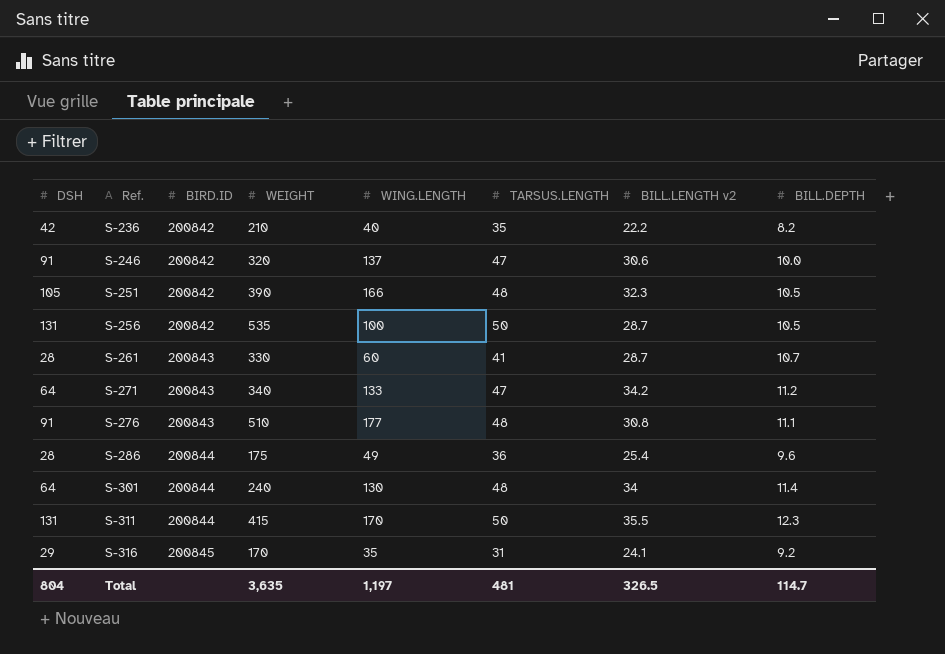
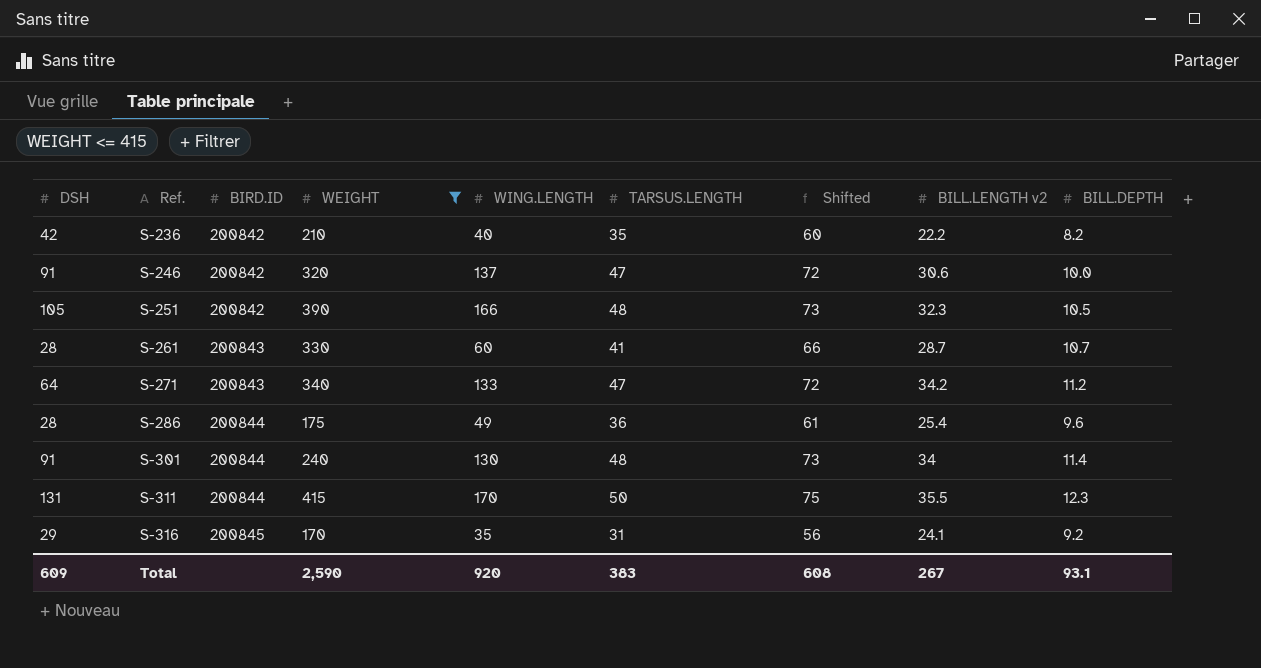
filter: none -> WEIGHT <= 415
column Shifted | formula: none -> [TARSUS.LENGTH] + 25
S-301 | DSH: 64 -> 91
Total | DSH: 804 -> 609
Total | WEIGHT: 3,635 -> 2,590
Total | WING.LENGTH: 1,197 -> 920
Total | TARSUS.LENGTH: 481 -> 383
Total | BILL.LENGTH v2: 326.5 -> 267
Total | BILL.DEPTH: 114.7 -> 93.1

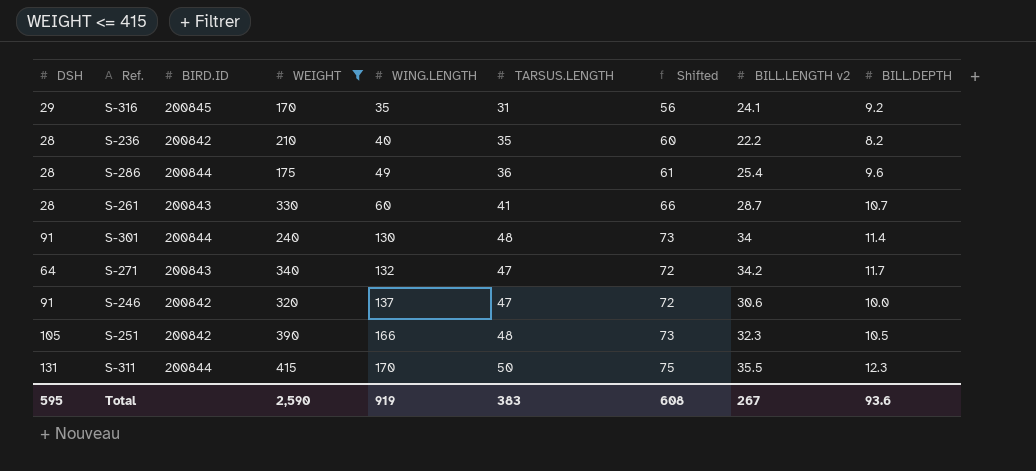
row order: Ref. ascending -> WING.LENGTH ascending
S-236 | DSH: 42 -> 28
S-271 | WING.LENGTH: 133 -> 132
S-271 | BILL.DEPTH: 11.2 -> 11.7
Total | DSH: 609 -> 595
Total | WING.LENGTH: 920 -> 919
Total | BILL.DEPTH: 93.1 -> 93.6

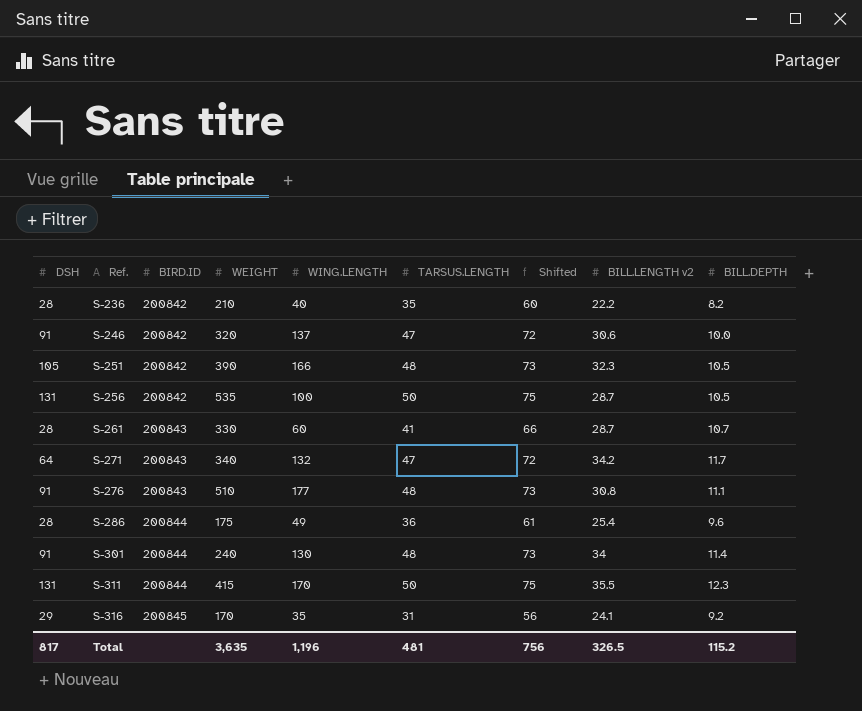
filter: WEIGHT <= 415 -> none
row order: WING.LENGTH ascending -> Ref. ascending
Total | DSH: 595 -> 817
Total | WEIGHT: 2,590 -> 3,635
Total | WING.LENGTH: 919 -> 1,196
Total | TARSUS.LENGTH: 383 -> 481
Total | Shifted: 608 -> 756
Total | BILL.LENGTH v2: 267 -> 326.5
Total | BILL.DEPTH: 93.6 -> 115.2

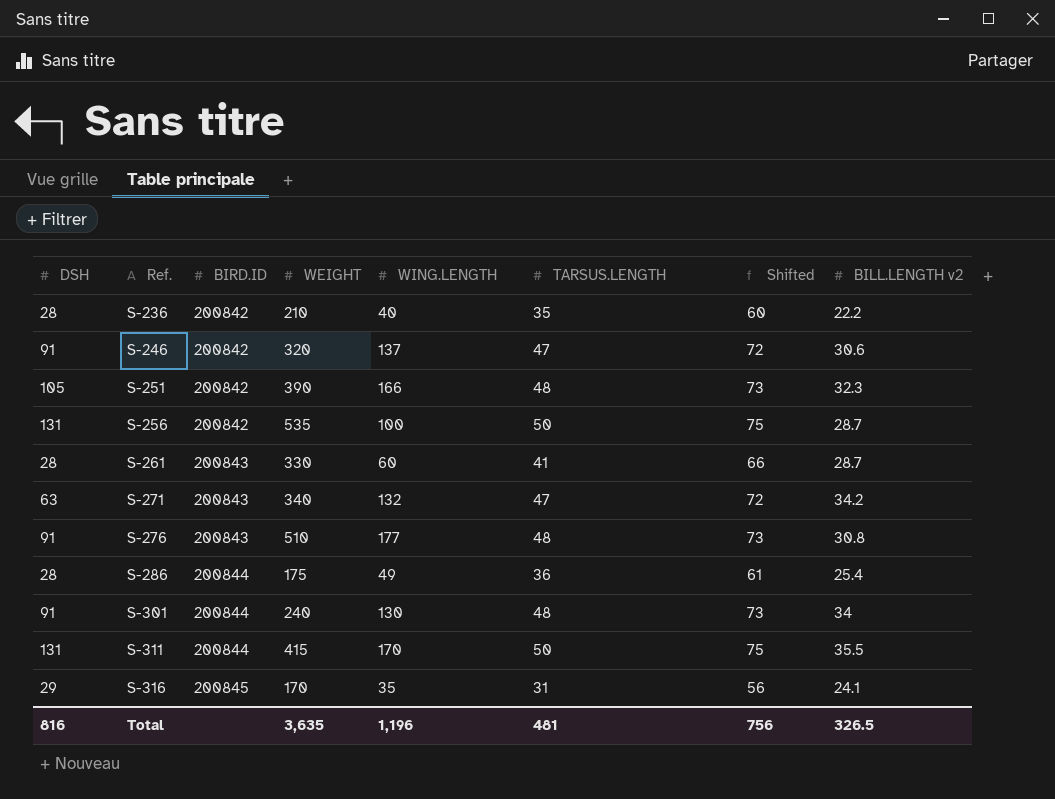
column BILL.DEPTH | position: 9 -> none
S-271 | DSH: 64 -> 63
Total | DSH: 817 -> 816

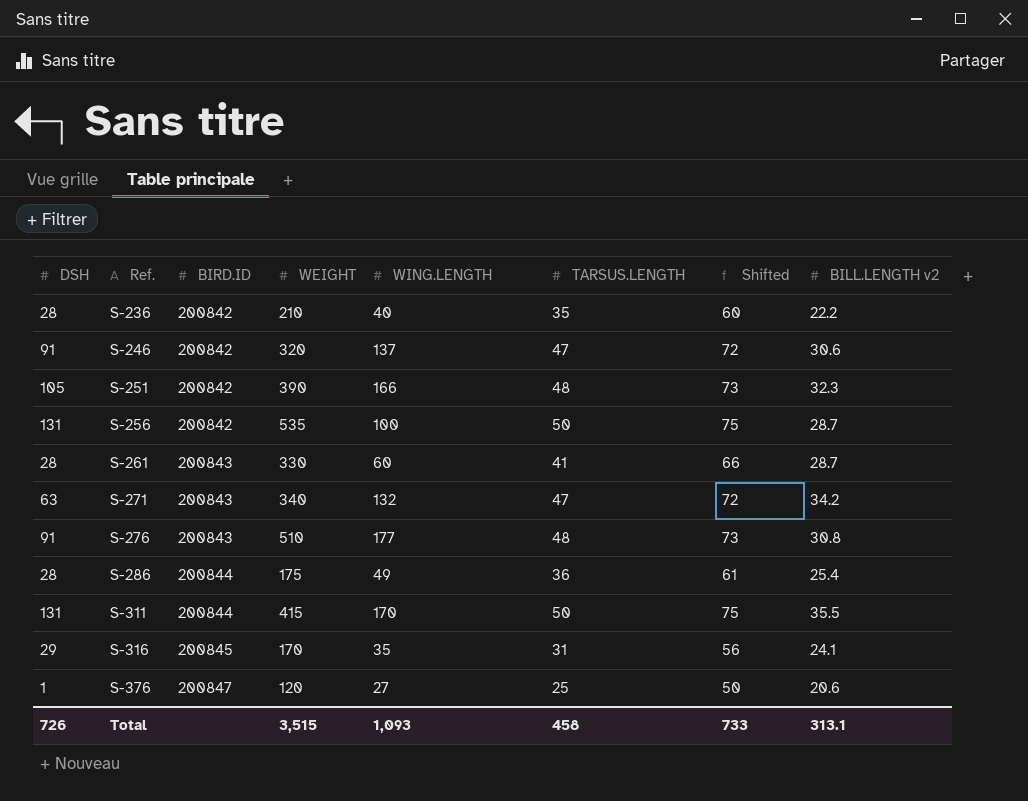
row S-301: 91 | 200844 | 240 | 130 | 48 | 73 | 34 -> none
row S-376: none -> 1 | 200847 | 120 | 27 | 25 | 50 | 20.6
Total | DSH: 816 -> 726
Total | WEIGHT: 3,635 -> 3,515
Total | WING.LENGTH: 1,196 -> 1,093
Total | TARSUS.LENGTH: 481 -> 458
Total | Shifted: 756 -> 733
Total | BILL.LENGTH v2: 326.5 -> 313.1

